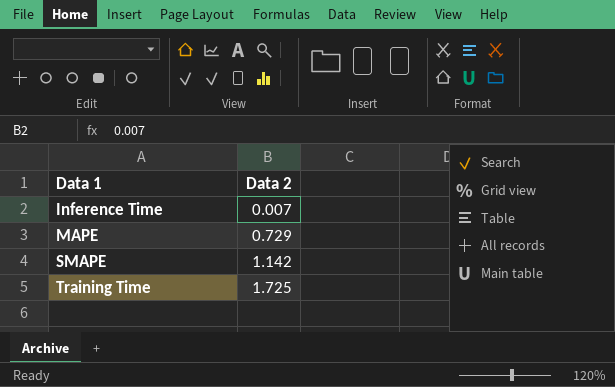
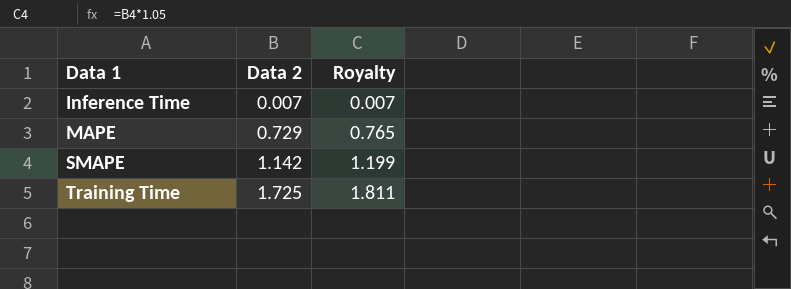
column Royalty | formula: none -> [Data 2] * 1.05

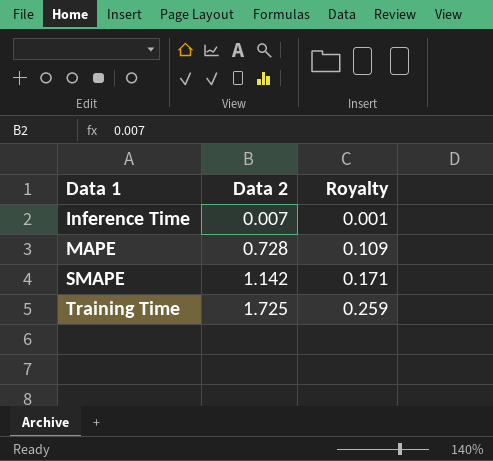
column Royalty | formula: [Data 2] * 1.05 -> [Data 2] * 0.15
MAPE | Data 2: 0.729 -> 0.728

